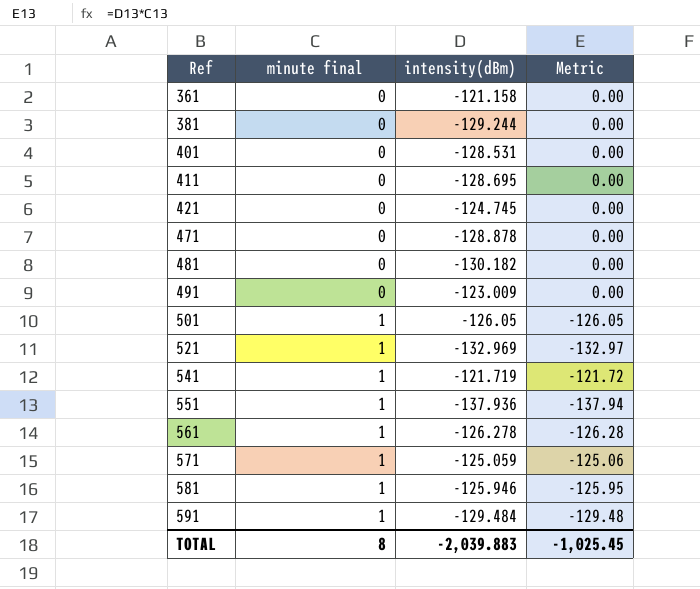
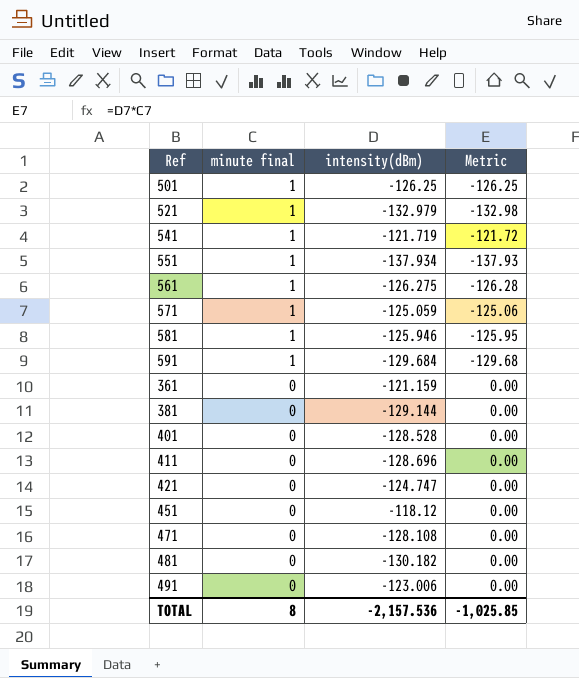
row order: Ref ascending -> minute final descending
501 | intensity(dBm): -126.05 -> -126.25
501 | Metric: -126.05 -> -126.25
521 | intensity(dBm): -132.969 -> -132.979
521 | Metric: -132.97 -> -132.98
551 | intensity(dBm): -137.936 -> -137.934
551 | Metric: -137.94 -> -137.93
561 | intensity(dBm): -126.278 -> -126.275
591 | intensity(dBm): -129.484 -> -129.684
591 | Metric: -129.48 -> -129.68
361 | intensity(dBm): -121.158 -> -121.159
381 | intensity(dBm): -129.244 -> -129.144
401 | intensity(dBm): -128.531 -> -128.528
411 | intensity(dBm): -128.695 -> -128.696
421 | intensity(dBm): -124.745 -> -124.747
row 451: none -> 0 | -118.12 | 0.00
471 | intensity(dBm): -128.878 -> -128.108
491 | intensity(dBm): -123.009 -> -123.006
TOTAL | intensity(dBm): -2,039.883 -> -2,157.536
TOTAL | Metric: -1,025.45 -> -1,025.85

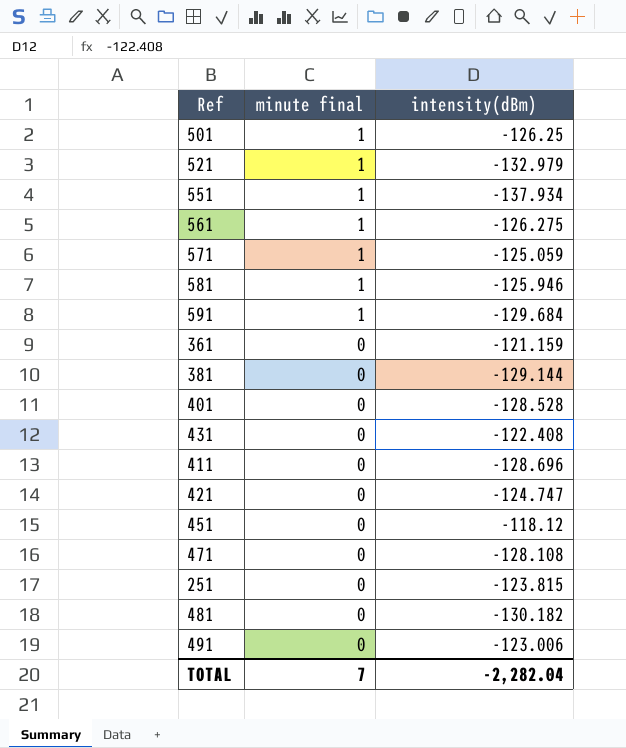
column Metric | formula: [minute final] * [intensity(dBm)] -> none
row 541: 1 | -121.719 | -121.72 -> none
row 431: none -> 0 | -122.408
row 251: none -> 0 | -123.815
TOTAL | minute final: 8 -> 7
TOTAL | intensity(dBm): -2,157.536 -> -2,282.04

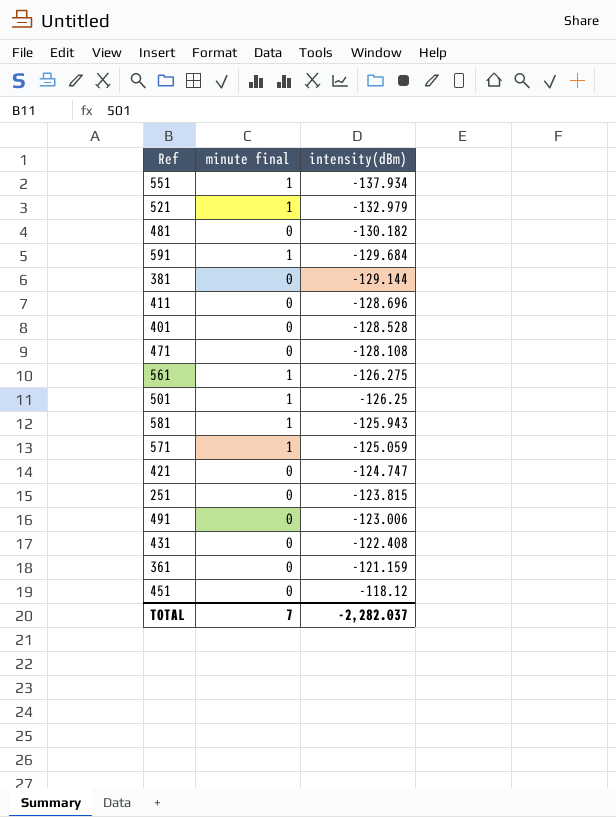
row order: minute final descending -> intensity(dBm) ascending
581 | intensity(dBm): -125.946 -> -125.943
TOTAL | intensity(dBm): -2,282.04 -> -2,282.037

